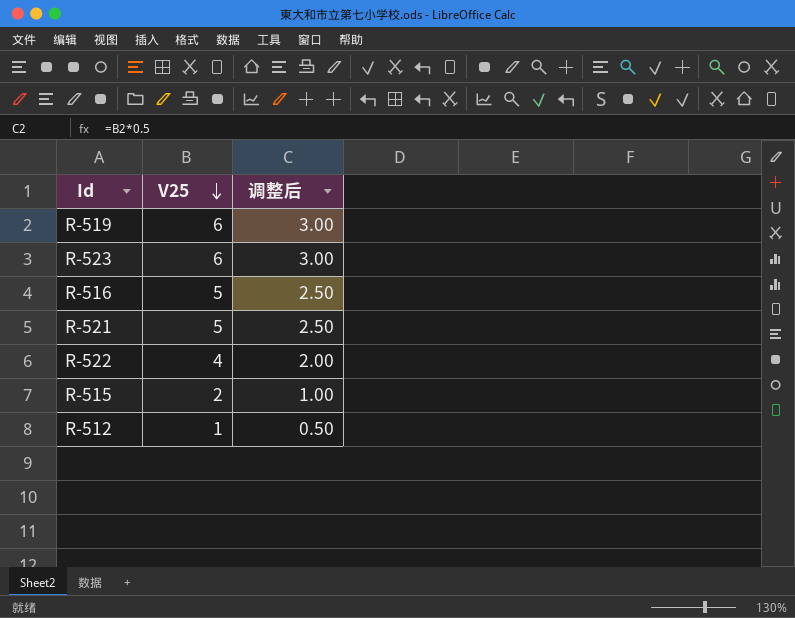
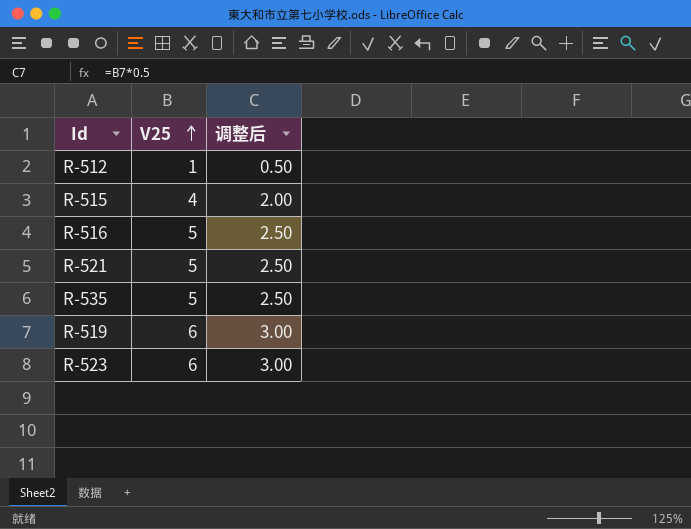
row order: V25 descending -> V25 ascending
row R-522: 4 | 2.00 -> none
R-515 | V25: 2 -> 4
R-515 | 调整后: 1.00 -> 2.00
row R-535: none -> 5 | 2.50

